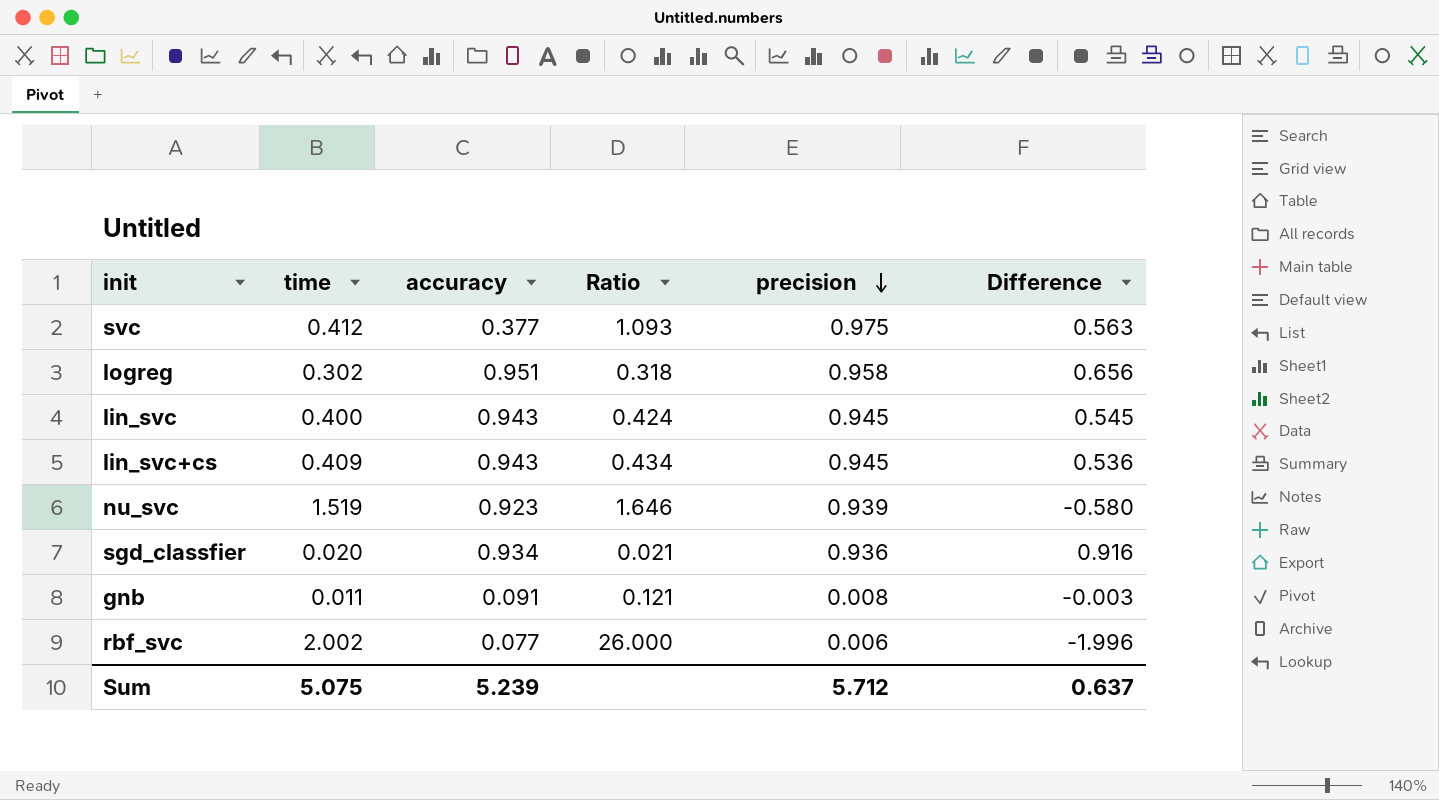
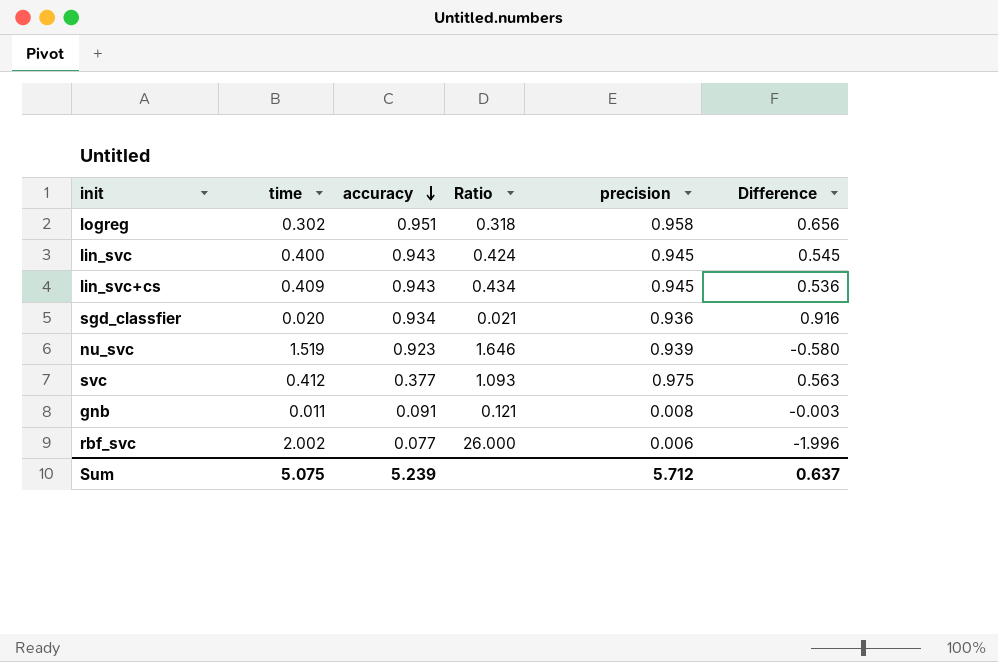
row order: precision descending -> accuracy descending

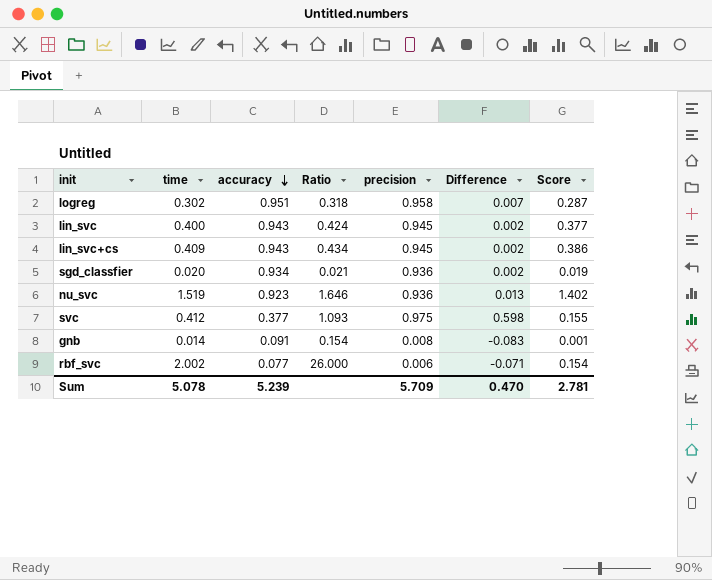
column Difference | formula: [precision] - [time] -> [precision] - [accuracy]
column Score | formula: none -> [time] * [accuracy]
nu_svc | precision: 0.939 -> 0.936
gnb | time: 0.011 -> 0.014
gnb | Ratio: 0.121 -> 0.154
Sum | time: 5.075 -> 5.078
Sum | precision: 5.712 -> 5.709
Sum | Difference: 0.637 -> 0.470

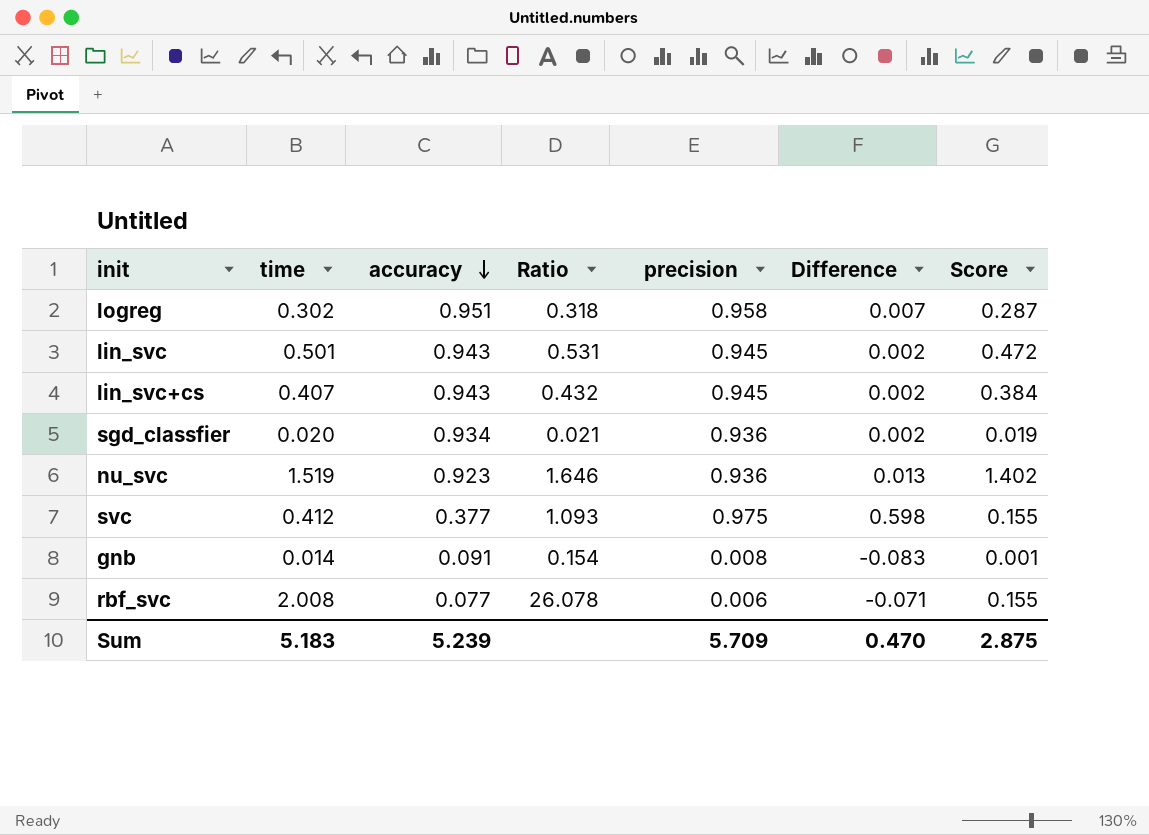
lin_svc | time: 0.400 -> 0.501
lin_svc | Ratio: 0.424 -> 0.531
lin_svc | Score: 0.377 -> 0.472
lin_svc+cs | time: 0.409 -> 0.407
lin_svc+cs | Ratio: 0.434 -> 0.432
lin_svc+cs | Score: 0.386 -> 0.384
rbf_svc | time: 2.002 -> 2.008
rbf_svc | Ratio: 26.000 -> 26.078
rbf_svc | Score: 0.154 -> 0.155
Sum | time: 5.078 -> 5.183
Sum | Score: 2.781 -> 2.875

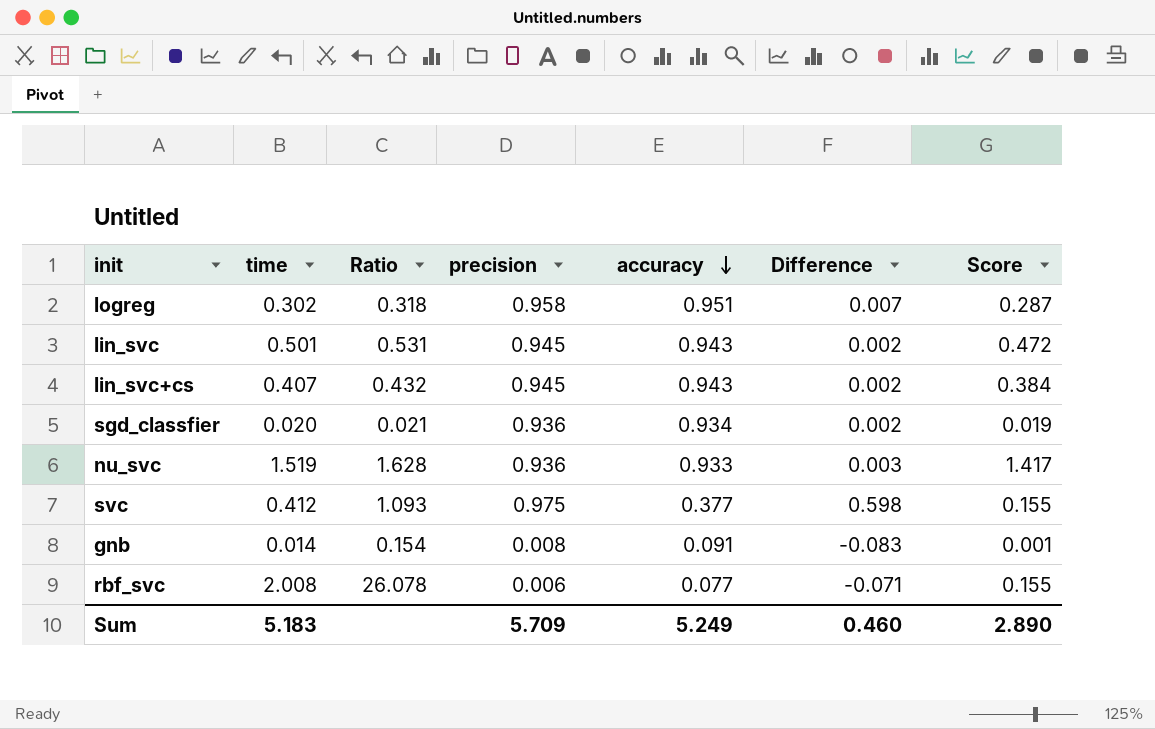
column accuracy | position: 3 -> 5
nu_svc | Ratio: 1.646 -> 1.628
nu_svc | accuracy: 0.923 -> 0.933
nu_svc | Difference: 0.013 -> 0.003
nu_svc | Score: 1.402 -> 1.417
Sum | accuracy: 5.239 -> 5.249
Sum | Difference: 0.470 -> 0.460
Sum | Score: 2.875 -> 2.890

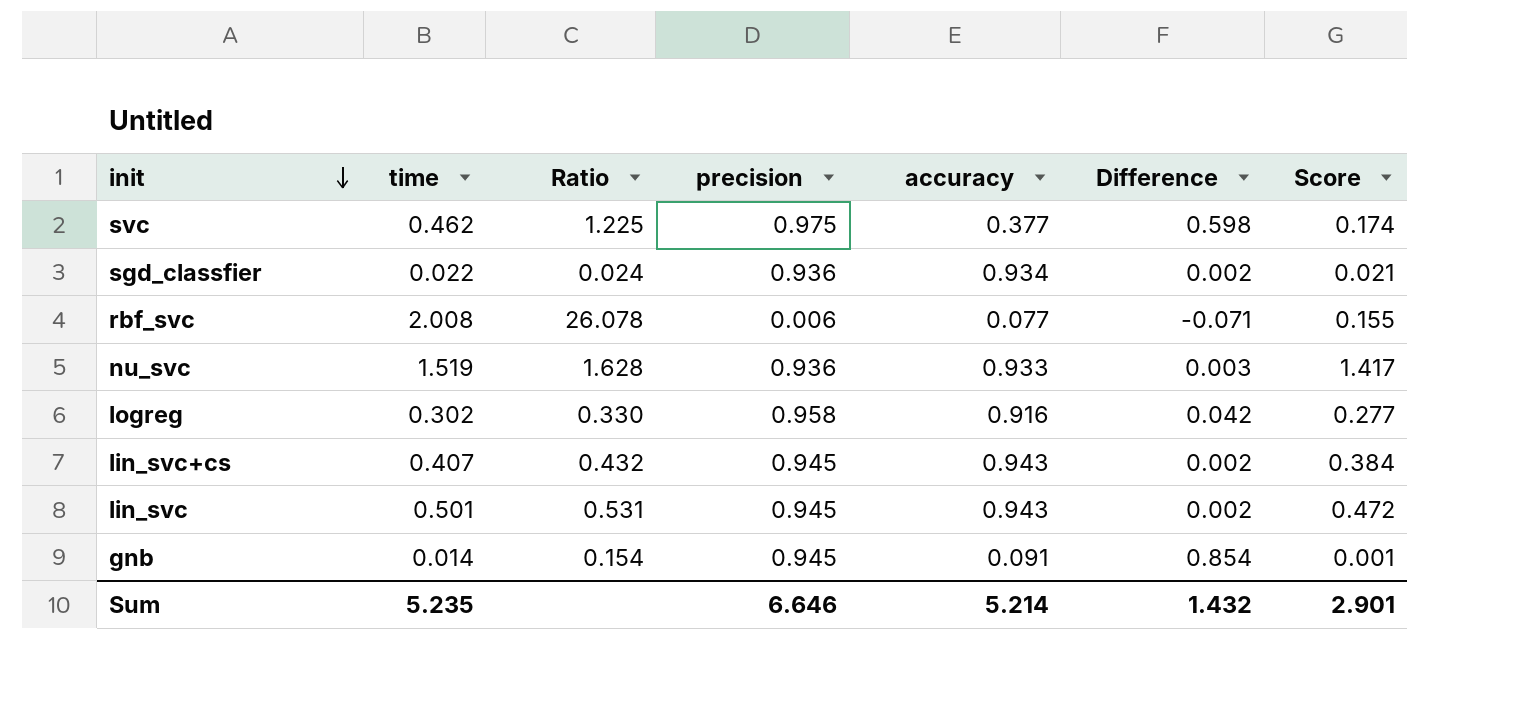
row order: accuracy descending -> init descending
svc | time: 0.412 -> 0.462
svc | Ratio: 1.093 -> 1.225
svc | Score: 0.155 -> 0.174
sgd_classfier | time: 0.020 -> 0.022
sgd_classfier | Ratio: 0.021 -> 0.024
sgd_classfier | Score: 0.019 -> 0.021
logreg | Ratio: 0.318 -> 0.330
logreg | accuracy: 0.951 -> 0.916
logreg | Difference: 0.007 -> 0.042
logreg | Score: 0.287 -> 0.277
gnb | precision: 0.008 -> 0.945
gnb | Difference: -0.083 -> 0.854
Sum | time: 5.183 -> 5.235
Sum | precision: 5.709 -> 6.646
Sum | accuracy: 5.249 -> 5.214
Sum | Difference: 0.460 -> 1.432
Sum | Score: 2.890 -> 2.901

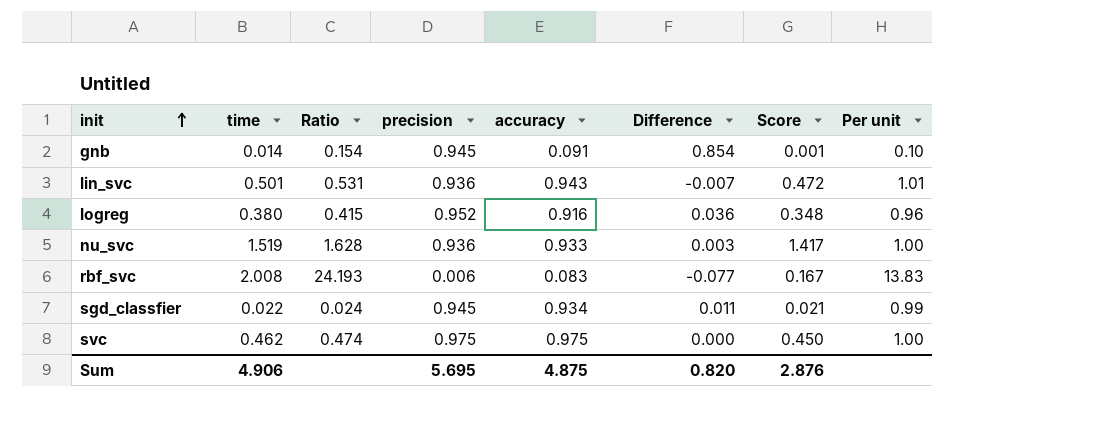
row order: init descending -> init ascending
column Per unit | formula: none -> [accuracy] / [precision]
row lin_svc+cs: 0.407 | 0.432 | 0.945 | 0.943 | 0.002 | 0.384 -> none
lin_svc | precision: 0.945 -> 0.936
lin_svc | Difference: 0.002 -> -0.007
logreg | time: 0.302 -> 0.380
logreg | Ratio: 0.330 -> 0.415
logreg | precision: 0.958 -> 0.952
logreg | Difference: 0.042 -> 0.036
logreg | Score: 0.277 -> 0.348
rbf_svc | Ratio: 26.078 -> 24.193
rbf_svc | accuracy: 0.077 -> 0.083
rbf_svc | Difference: -0.071 -> -0.077
rbf_svc | Score: 0.155 -> 0.167
sgd_classfier | precision: 0.936 -> 0.945
sgd_classfier | Difference: 0.002 -> 0.011
svc | Ratio: 1.225 -> 0.474
svc | accuracy: 0.377 -> 0.975
svc | Difference: 0.598 -> 0.000
svc | Score: 0.174 -> 0.450
Sum | time: 5.235 -> 4.906
Sum | precision: 6.646 -> 5.695
Sum | accuracy: 5.214 -> 4.875
Sum | Difference: 1.432 -> 0.820
Sum | Score: 2.901 -> 2.876

